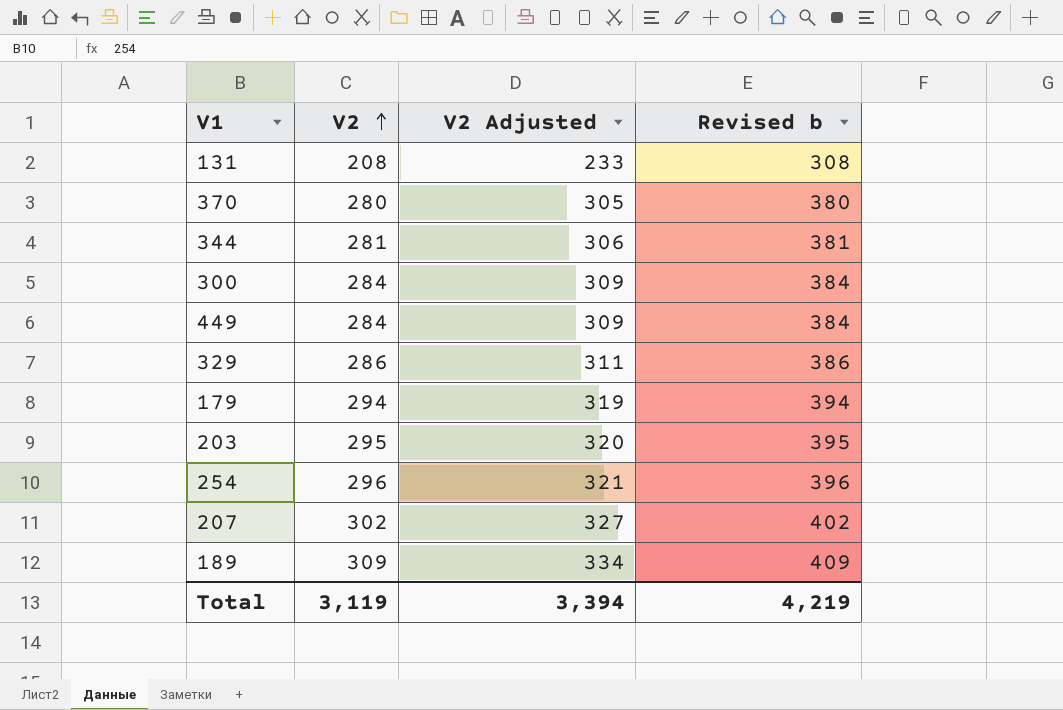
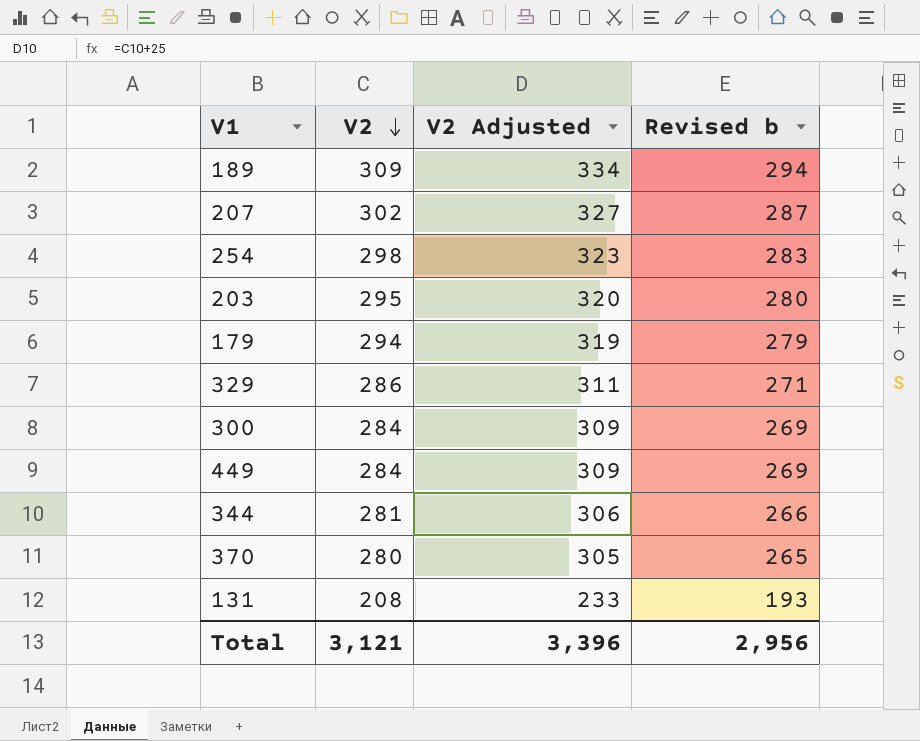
row order: V2 ascending -> V2 descending
column Revised b | formula: [V2] + 100 -> [V2] - 15
254 | V2: 296 -> 298
254 | V2 Adjusted: 321 -> 323
Total | V2: 3,119 -> 3,121
Total | V2 Adjusted: 3,394 -> 3,396
Total | Revised b: 4,219 -> 2,956

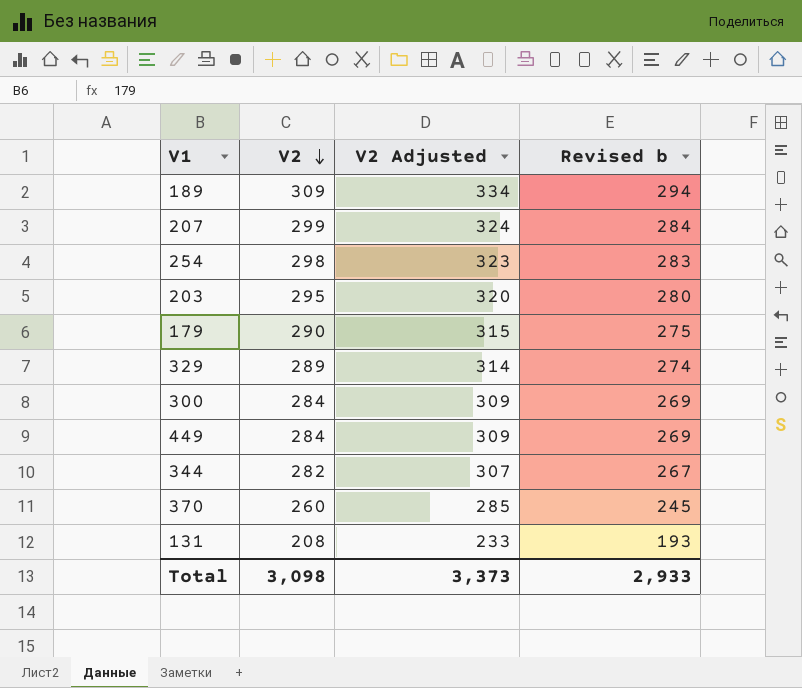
207 | V2: 302 -> 299
207 | V2 Adjusted: 327 -> 324
207 | Revised b: 287 -> 284
179 | V2: 294 -> 290
179 | V2 Adjusted: 319 -> 315
179 | Revised b: 279 -> 275
329 | V2: 286 -> 289
329 | V2 Adjusted: 311 -> 314
329 | Revised b: 271 -> 274
344 | V2: 281 -> 282
344 | V2 Adjusted: 306 -> 307
344 | Revised b: 266 -> 267
370 | V2: 280 -> 260
370 | V2 Adjusted: 305 -> 285
370 | Revised b: 265 -> 245
Total | V2: 3,121 -> 3,098
Total | V2 Adjusted: 3,396 -> 3,373
Total | Revised b: 2,956 -> 2,933

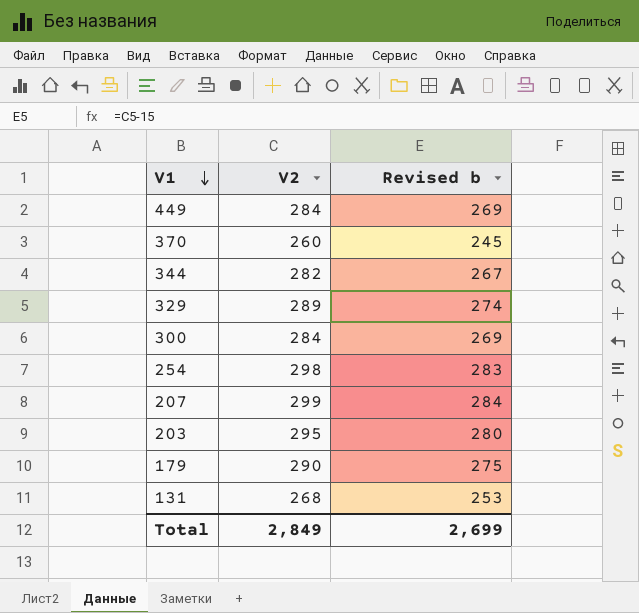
row order: V2 descending -> V1 descending
column V2 Adjusted | formula: [V2] + 25 -> none
row 189: 309 | 334 | 294 -> none
131 | V2: 208 -> 268
131 | Revised b: 193 -> 253
Total | V2: 3,098 -> 2,849
Total | Revised b: 2,933 -> 2,699

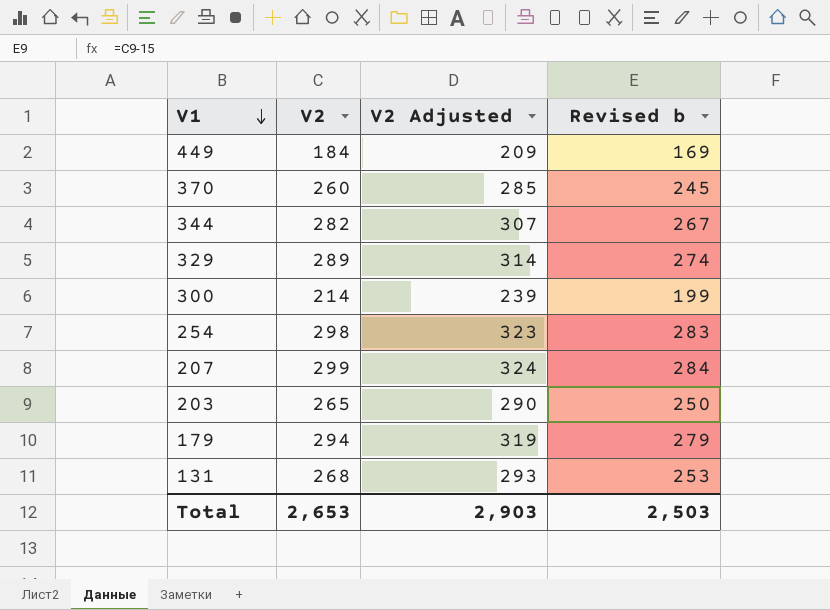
column V2 Adjusted | formula: none -> [V2] + 25
449 | V2: 284 -> 184
449 | Revised b: 269 -> 169
300 | V2: 284 -> 214
300 | Revised b: 269 -> 199
203 | V2: 295 -> 265
203 | Revised b: 280 -> 250
179 | V2: 290 -> 294
179 | Revised b: 275 -> 279
Total | V2: 2,849 -> 2,653
Total | Revised b: 2,699 -> 2,503

